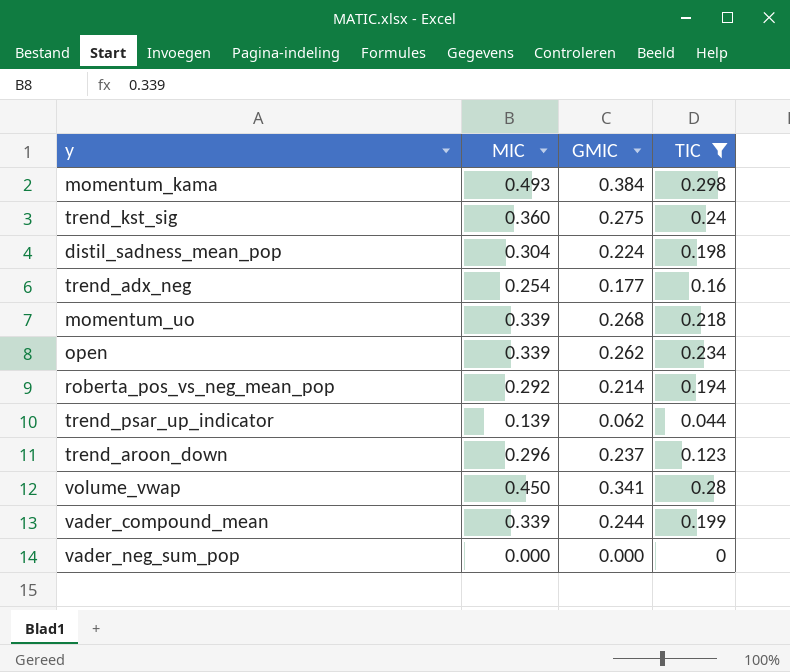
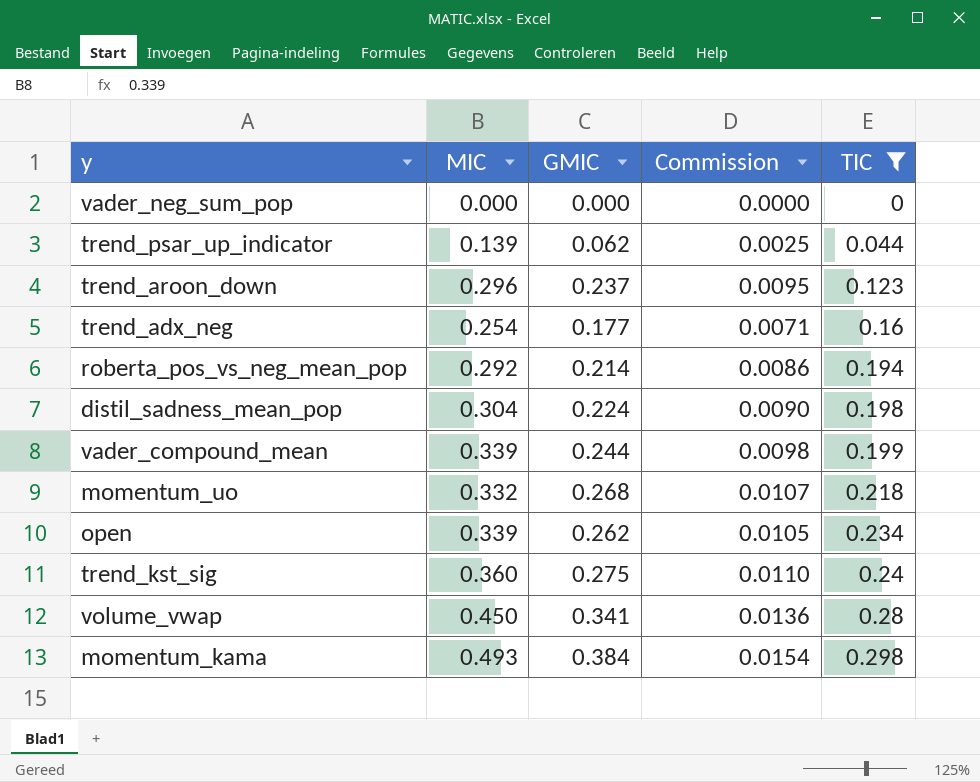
row order: none -> TIC ascending
column Commission | formula: none -> [GMIC] * 0.04
momentum_uo | MIC: 0.339 -> 0.332

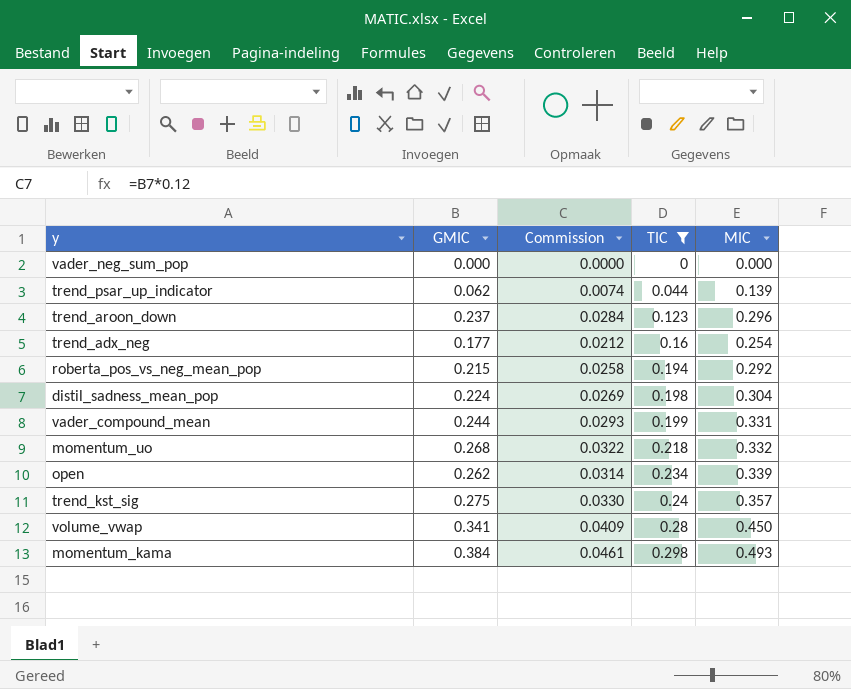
column Commission | formula: [GMIC] * 0.04 -> [GMIC] * 0.12
column MIC | position: 2 -> 5
roberta_pos_vs_neg_mean_pop | GMIC: 0.214 -> 0.215
vader_compound_mean | MIC: 0.339 -> 0.331
trend_kst_sig | MIC: 0.360 -> 0.357

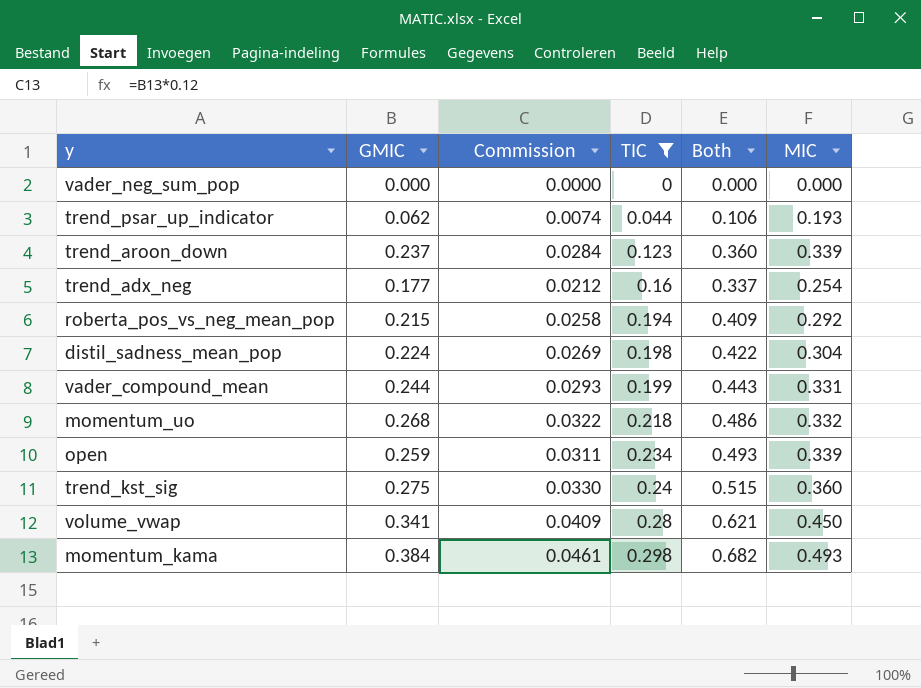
column Both | formula: none -> [GMIC] + [TIC]
trend_psar_up_indicator | MIC: 0.139 -> 0.193
trend_aroon_down | MIC: 0.296 -> 0.339
open | GMIC: 0.262 -> 0.259
open | Commission: 0.0314 -> 0.0311
trend_kst_sig | MIC: 0.357 -> 0.360

